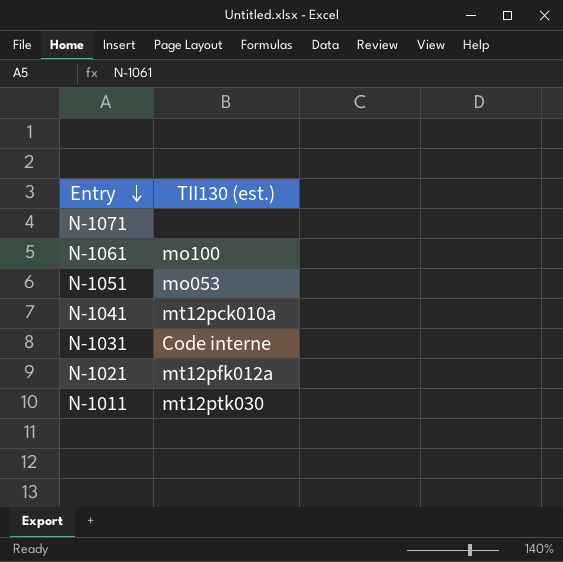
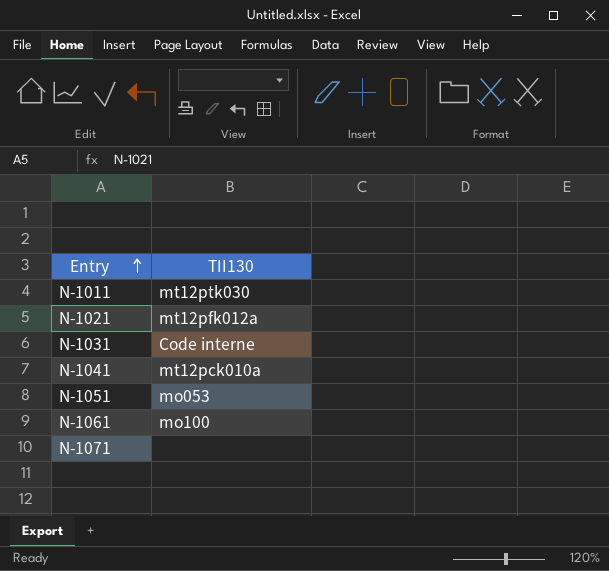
row order: Entry descending -> Entry ascending
column name: TII130 (est.) -> TII130

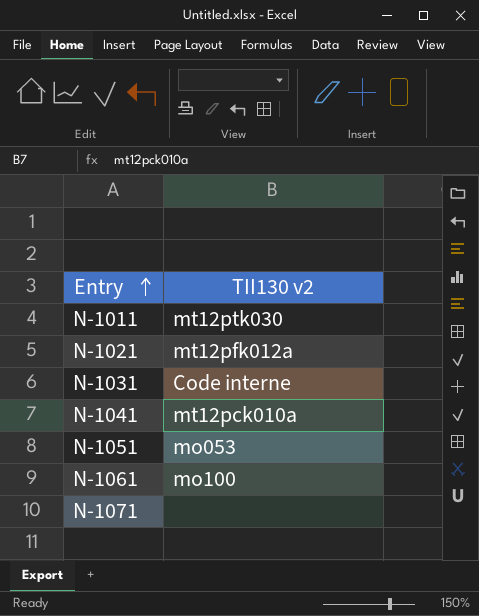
column name: TII130 -> TII130 v2

